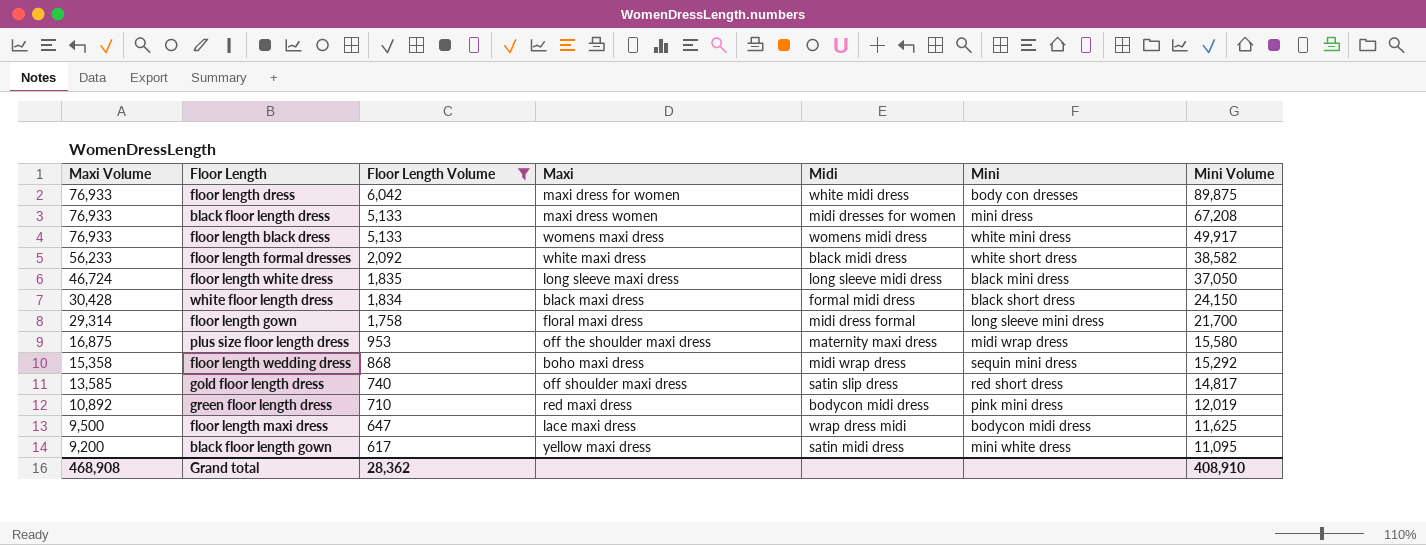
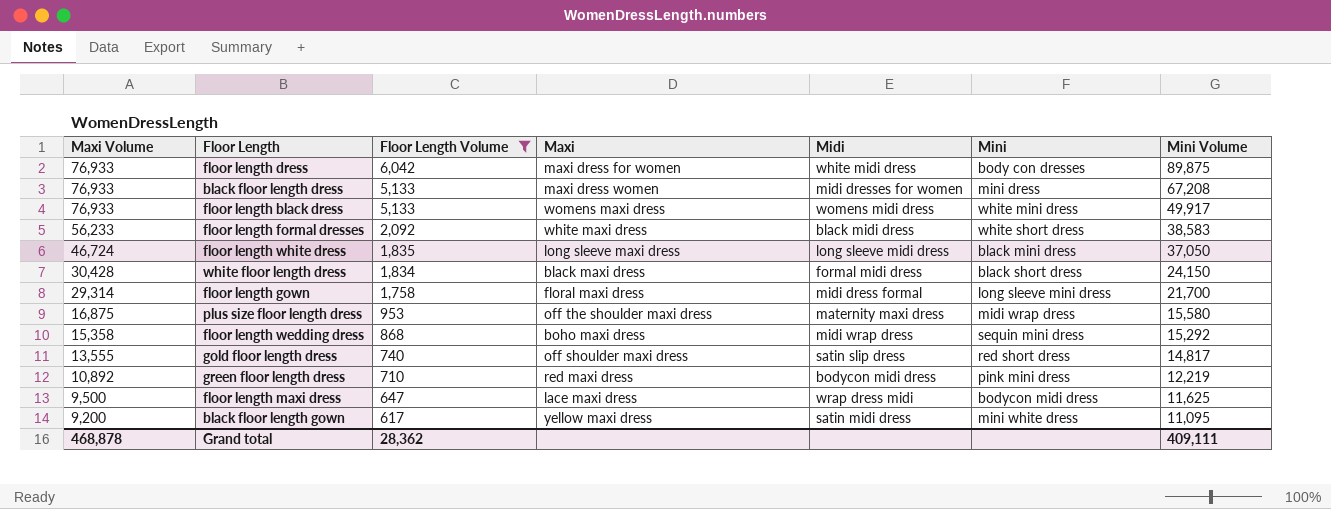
floor length formal dresses | Mini Volume: 38,582 -> 38,583
gold floor length dress | Maxi Volume: 13,585 -> 13,555
green floor length dress | Mini Volume: 12,019 -> 12,219
Grand total | Maxi Volume: 468,908 -> 468,878
Grand total | Mini Volume: 408,910 -> 409,111

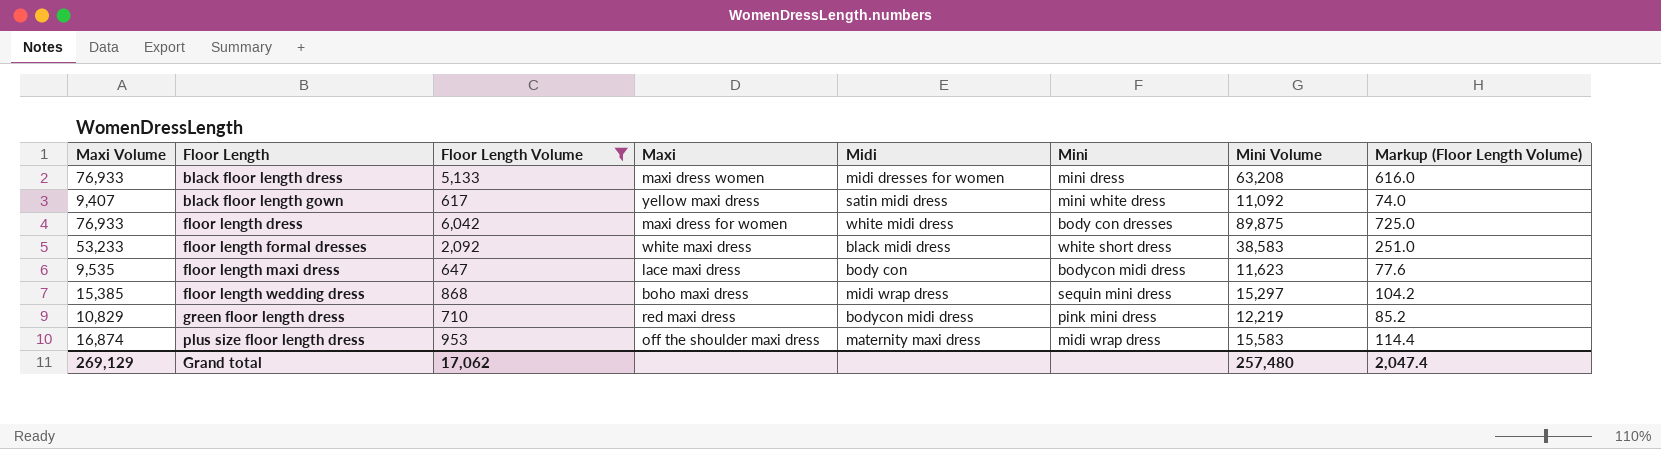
row order: Maxi Volume descending -> Floor Length ascending
column Markup (Floor Length Volume) | formula: none -> [Floor Length Volume] * 0.12
row floor length black dress: 76,933 | 5,133 | womens maxi dress | womens midi dress | white mini dress | 49,917 -> none
row floor length white dress: 46,724 | 1,835 | long sleeve maxi dress | long sleeve midi dress | black mini dress | 37,050 -> none
row white floor length dress: 30,428 | 1,834 | black maxi dress | formal midi dress | black short dress | 24,150 -> none
row floor length gown: 29,314 | 1,758 | floral maxi dress | midi dress formal | long sleeve mini dress | 21,700 -> none
row gold floor length dress: 13,555 | 740 | off shoulder maxi dress | satin slip dress | red short dress | 14,817 -> none
black floor length dress | Mini Volume: 67,208 -> 63,208
black floor length gown | Maxi Volume: 9,200 -> 9,407
black floor length gown | Mini Volume: 11,095 -> 11,092
floor length formal dresses | Maxi Volume: 56,233 -> 53,233
floor length maxi dress | Maxi Volume: 9,500 -> 9,535
floor length maxi dress | Midi: wrap dress midi -> body con
floor length maxi dress | Mini Volume: 11,625 -> 11,623
floor length wedding dress | Maxi Volume: 15,358 -> 15,385
floor length wedding dress | Mini Volume: 15,292 -> 15,297
green floor length dress | Maxi Volume: 10,892 -> 10,829
plus size floor length dress | Maxi Volume: 16,875 -> 16,874
plus size floor length dress | Mini Volume: 15,580 -> 15,583
Grand total | Maxi Volume: 468,878 -> 269,129
Grand total | Floor Length Volume: 28,362 -> 17,062
Grand total | Mini Volume: 409,111 -> 257,480

